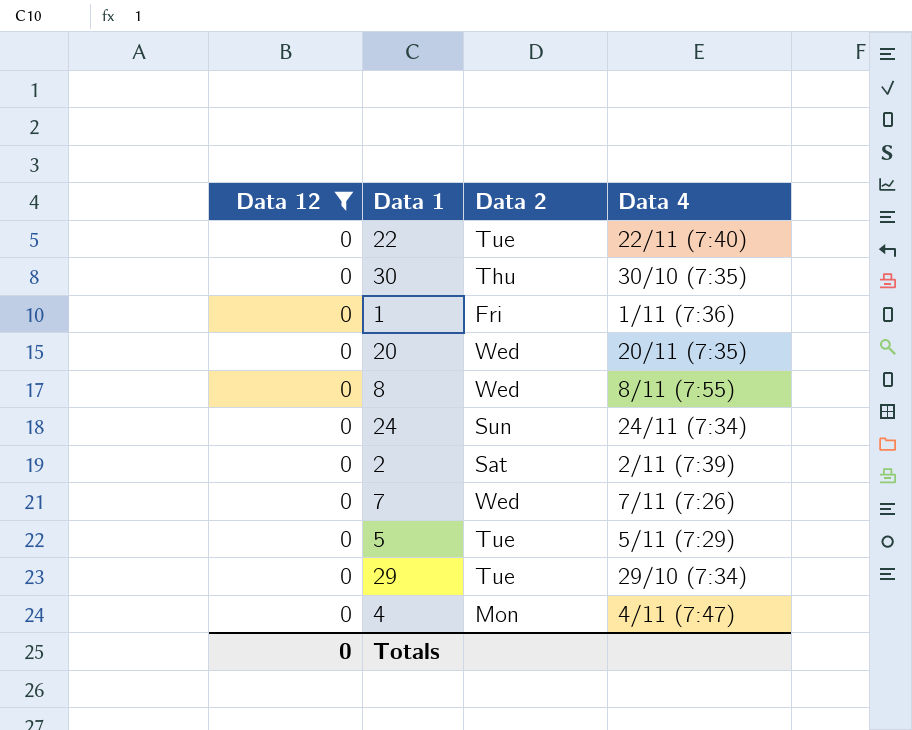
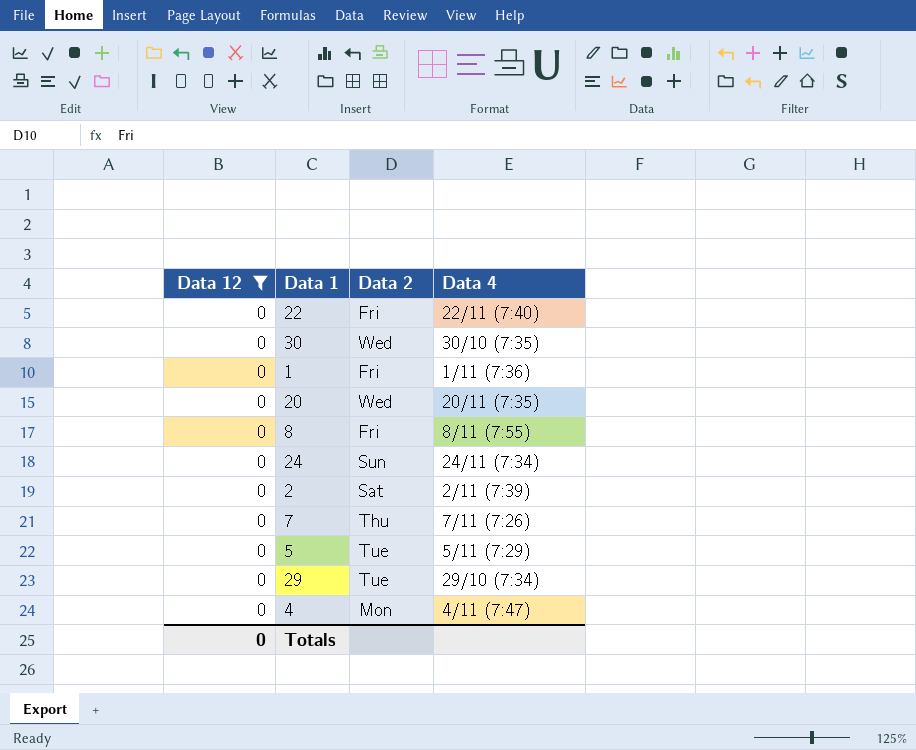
22 | Data 2: Tue -> Fri
30 | Data 2: Thu -> Wed
8 | Data 2: Wed -> Fri
7 | Data 2: Wed -> Thu

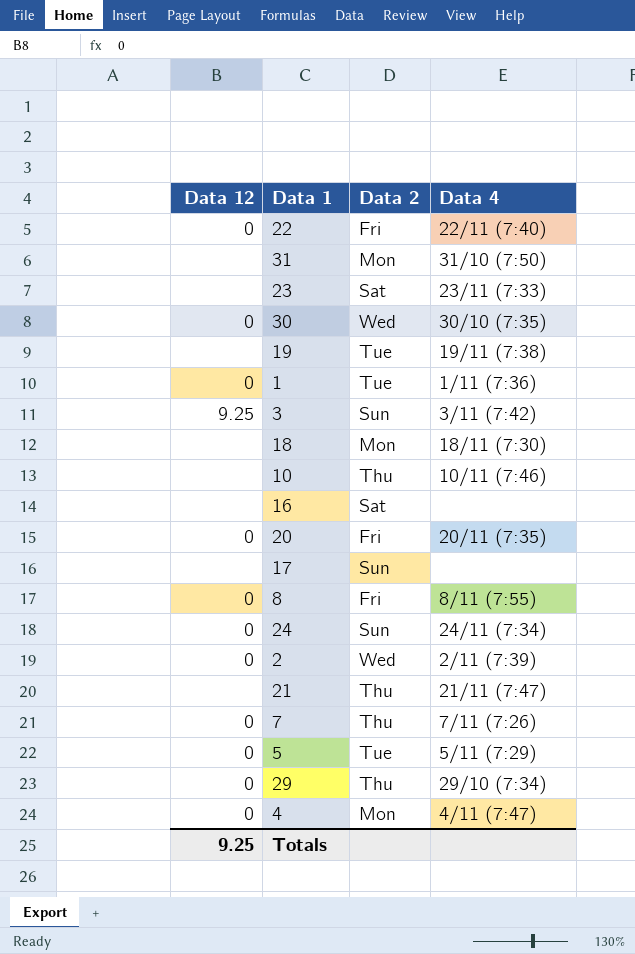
filter: Data 12 = 0 -> none
1 | Data 2: Fri -> Tue
20 | Data 2: Wed -> Fri
2 | Data 2: Sat -> Wed
29 | Data 2: Tue -> Thu
Totals | Data 12: 0 -> 9.25

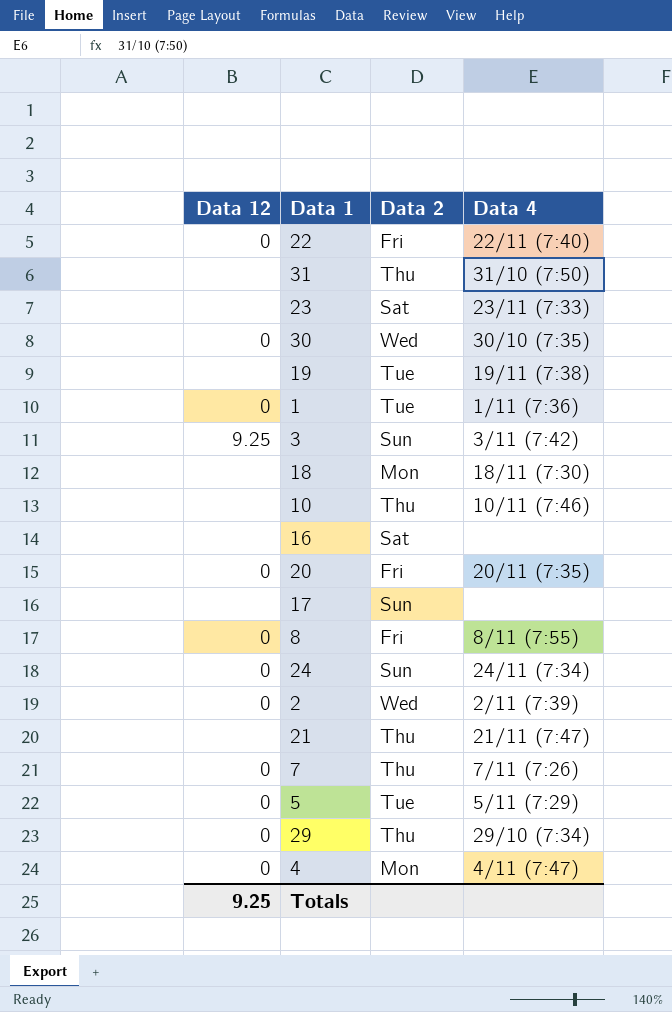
31 | Data 2: Mon -> Thu

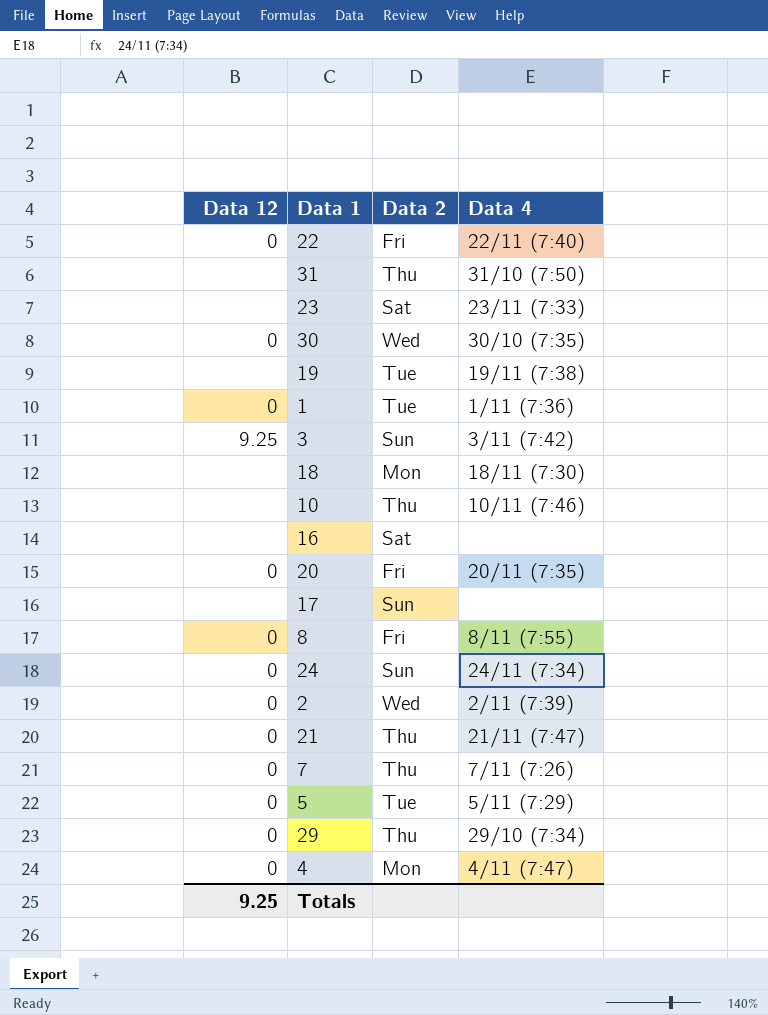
21 | Data 12: none -> 0

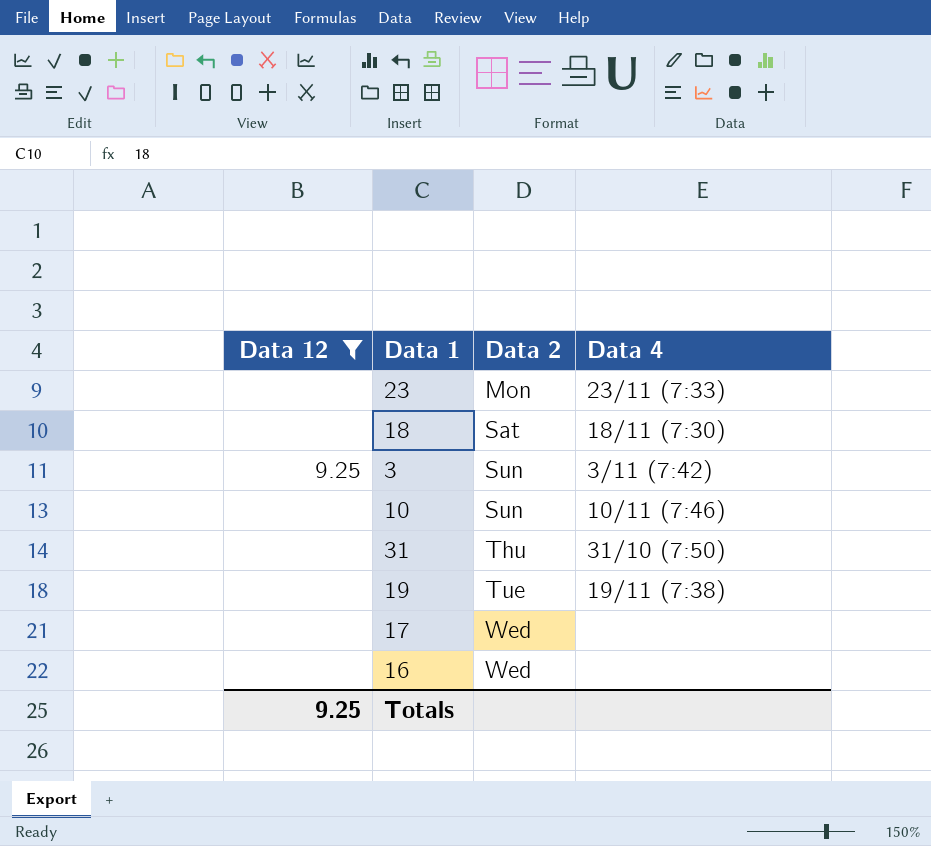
filter: none -> Data 12 != 0
row order: none -> Data 2 ascending
23 | Data 2: Sat -> Mon
18 | Data 2: Mon -> Sat
10 | Data 2: Thu -> Sun
17 | Data 2: Sun -> Wed
16 | Data 2: Sat -> Wed

